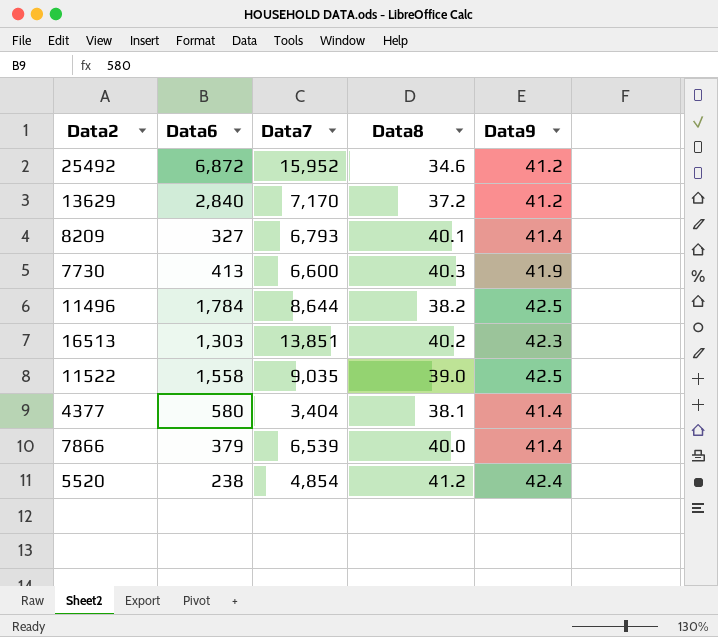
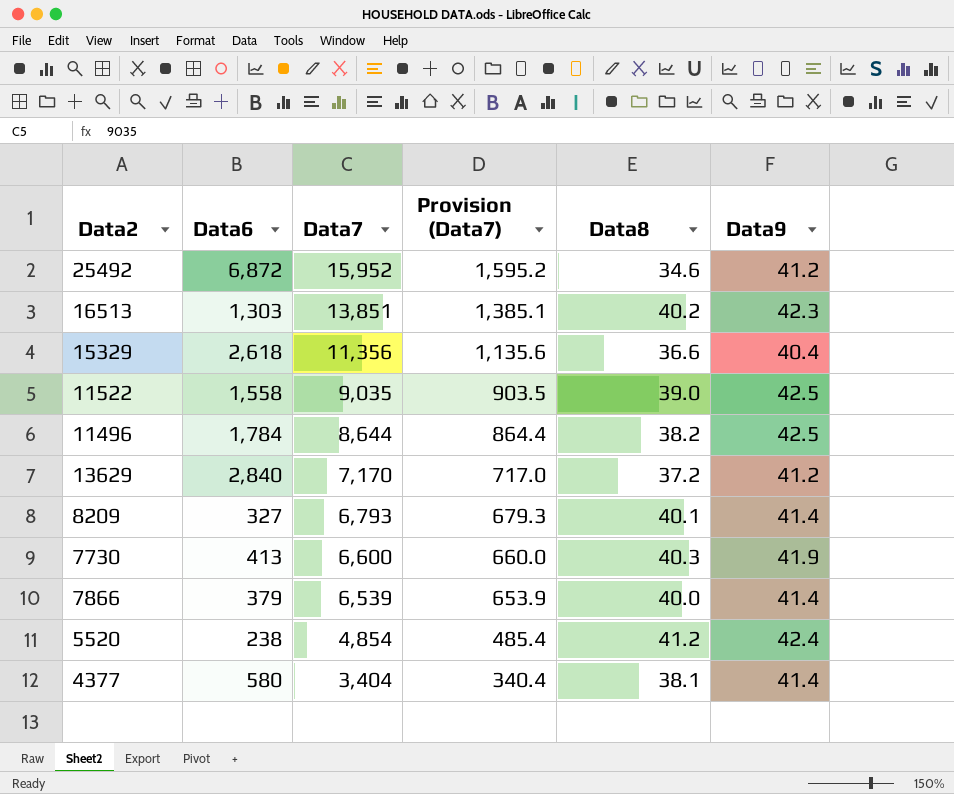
row order: none -> Data7 descending
column Provision (Data7) | formula: none -> [Data7] * 0.1
row 15329: none -> 2,618 | 11,356 | 1,135.6 | 36.6 | 40.4

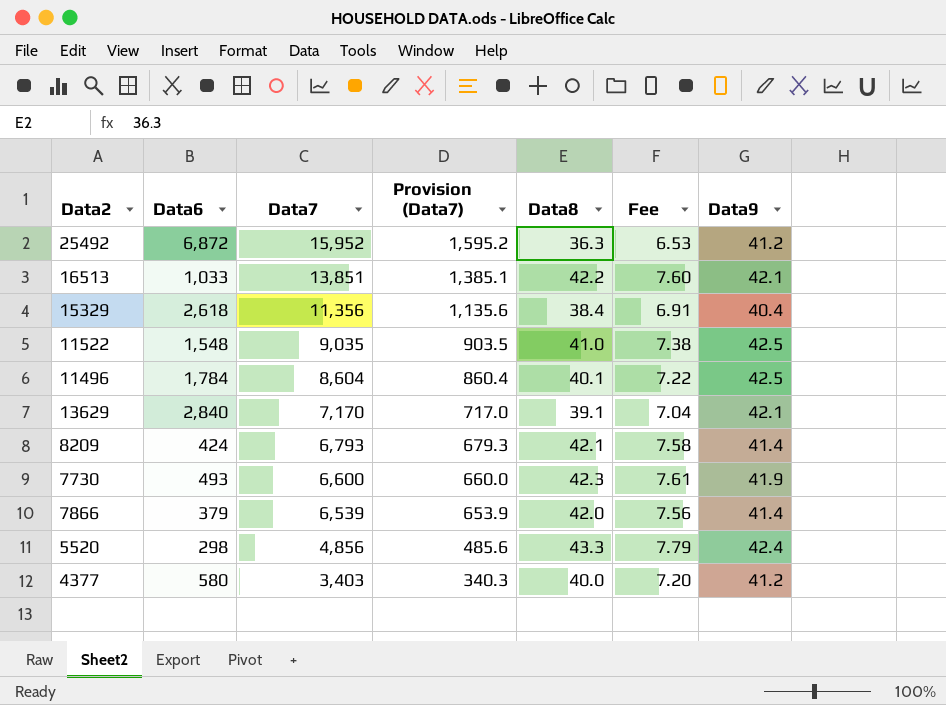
column Fee | formula: none -> [Data8] * 0.18
25492 | Data8: 34.6 -> 36.3
16513 | Data6: 1,303 -> 1,033
16513 | Data8: 40.2 -> 42.2
16513 | Data9: 42.3 -> 42.1
15329 | Data8: 36.6 -> 38.4
11522 | Data6: 1,558 -> 1,548
11522 | Data8: 39.0 -> 41.0
11496 | Data7: 8,644 -> 8,604
11496 | Provision (Data7): 864.4 -> 860.4
11496 | Data8: 38.2 -> 40.1
13629 | Data8: 37.2 -> 39.1
13629 | Data9: 41.2 -> 42.1
8209 | Data6: 327 -> 424
8209 | Data8: 40.1 -> 42.1
7730 | Data6: 413 -> 493
7730 | Data8: 40.3 -> 42.3
7866 | Data8: 40.0 -> 42.0
5520 | Data6: 238 -> 298
5520 | Data7: 4,854 -> 4,856
5520 | Provision (Data7): 485.4 -> 485.6
5520 | Data8: 41.2 -> 43.3
4377 | Data7: 3,404 -> 3,403
4377 | Provision (Data7): 340.4 -> 340.3
4377 | Data8: 38.1 -> 40.0
4377 | Data9: 41.4 -> 41.2

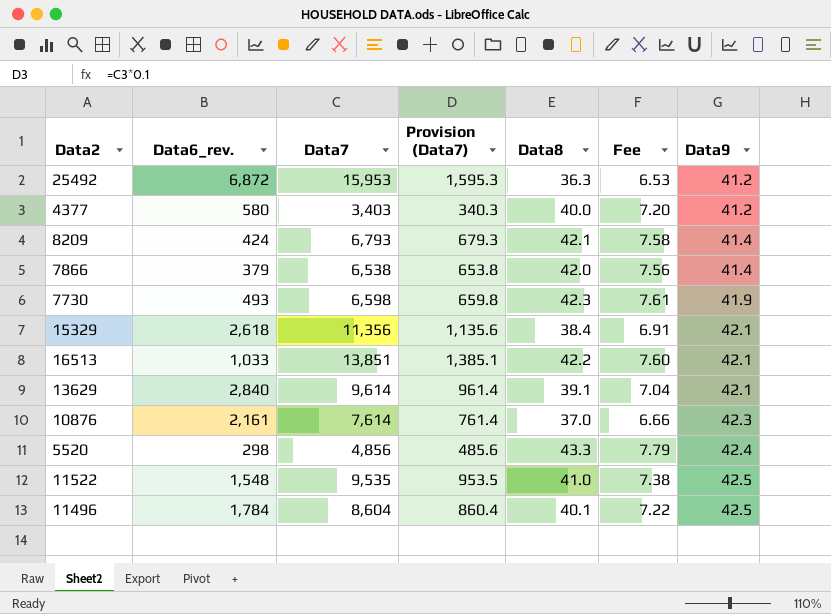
row order: Data7 descending -> Data9 ascending
column name: Data6 -> Data6_rev.
25492 | Data7: 15,952 -> 15,953
25492 | Provision (Data7): 1,595.2 -> 1,595.3
7866 | Data7: 6,539 -> 6,538
7866 | Provision (Data7): 653.9 -> 653.8
7730 | Data7: 6,600 -> 6,598
7730 | Provision (Data7): 660.0 -> 659.8
15329 | Data9: 40.4 -> 42.1
13629 | Data7: 7,170 -> 9,614
13629 | Provision (Data7): 717.0 -> 961.4
row 10876: none -> 2,161 | 7,614 | 761.4 | 37.0 | 6.66 | 42.3
11522 | Data7: 9,035 -> 9,535
11522 | Provision (Data7): 903.5 -> 953.5

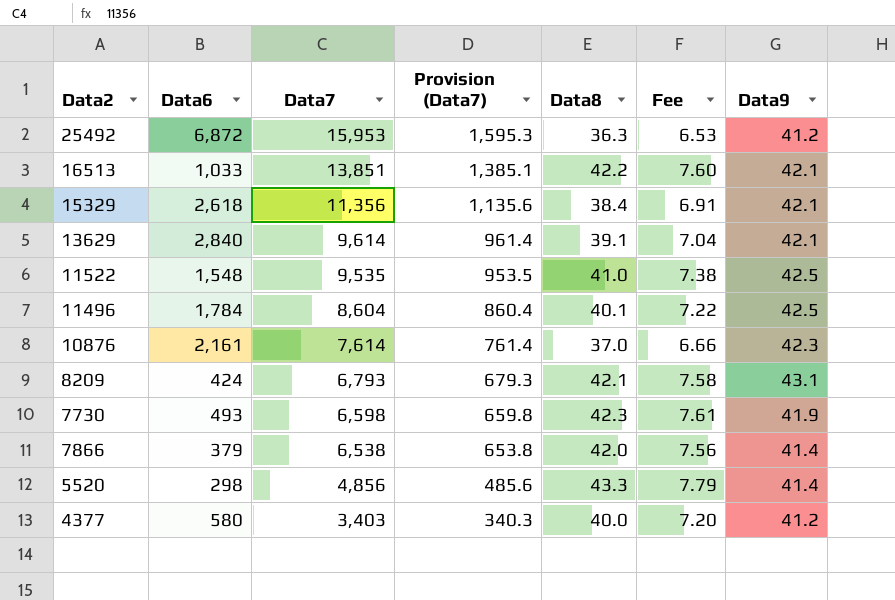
row order: Data9 ascending -> Data7 descending
column name: Data6_rev. -> Data6
8209 | Data9: 41.4 -> 43.1
5520 | Data9: 42.4 -> 41.4

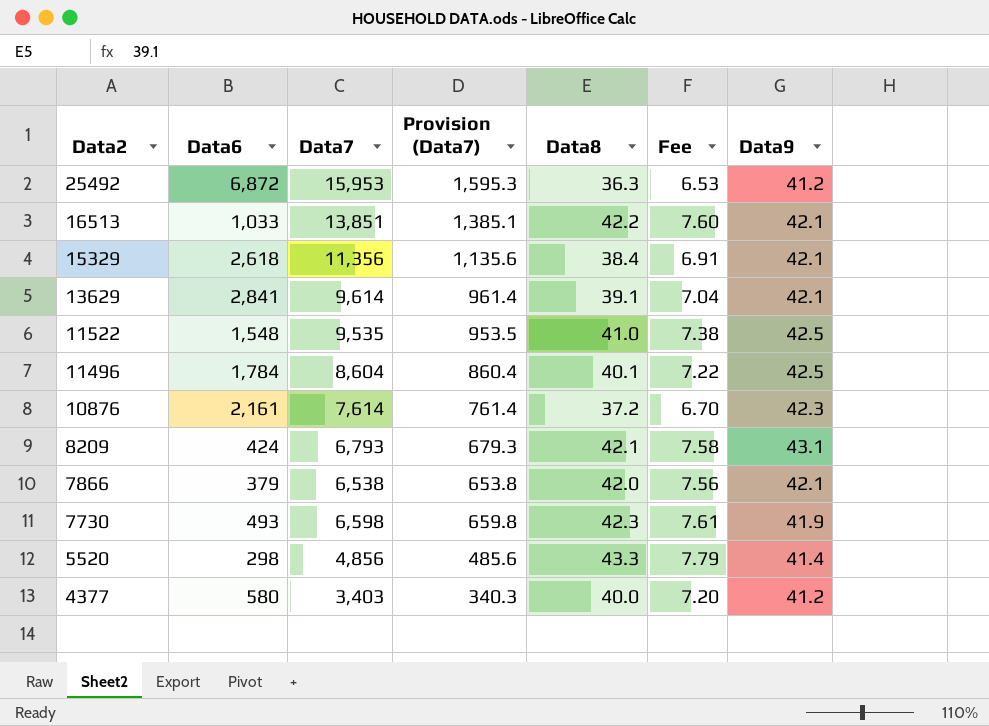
row order: Data7 descending -> Data2 descending
13629 | Data6: 2,840 -> 2,841
10876 | Data8: 37.0 -> 37.2
10876 | Fee: 6.66 -> 6.70
7866 | Data9: 41.4 -> 42.1

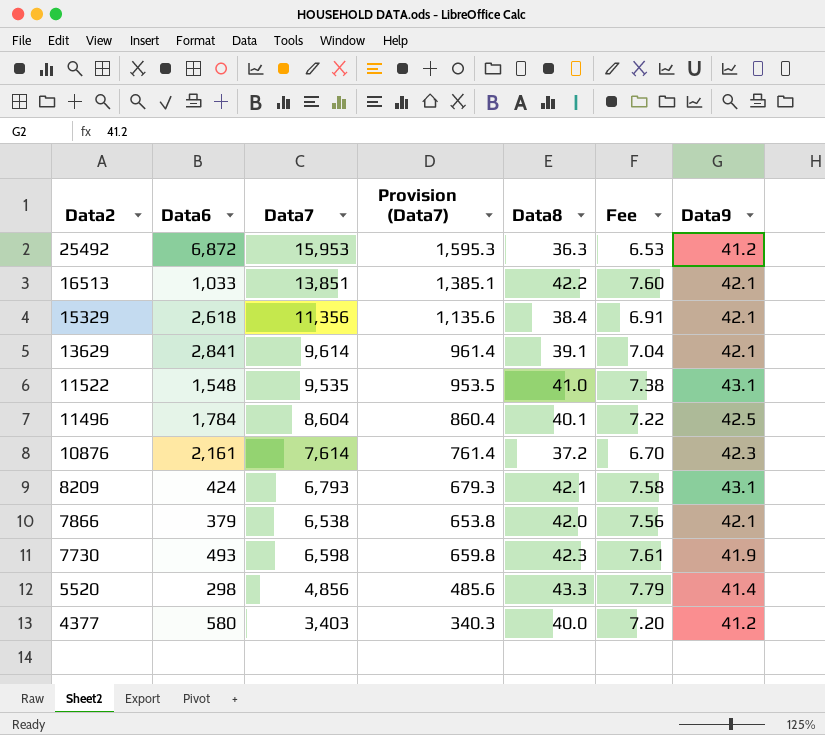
11522 | Data9: 42.5 -> 43.1

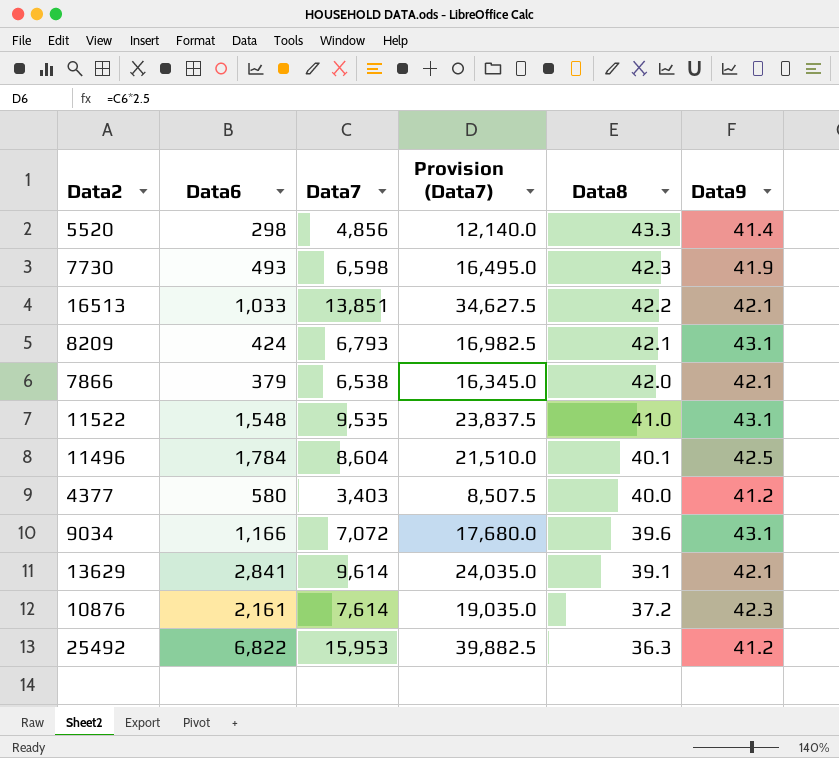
row order: Data2 descending -> Data8 descending
column Fee | formula: [Data8] * 0.18 -> none
column Provision (Data7) | formula: [Data7] * 0.1 -> [Data7] * 2.5
row 15329: 2,618 | 11,356 | 1,135.6 | 38.4 | 6.91 | 42.1 -> none
row 9034: none -> 1,166 | 7,072 | 17,680.0 | 39.6 | 43.1
25492 | Data6: 6,872 -> 6,822

